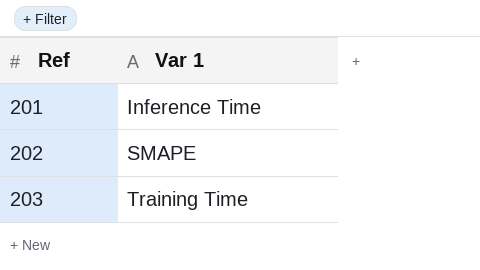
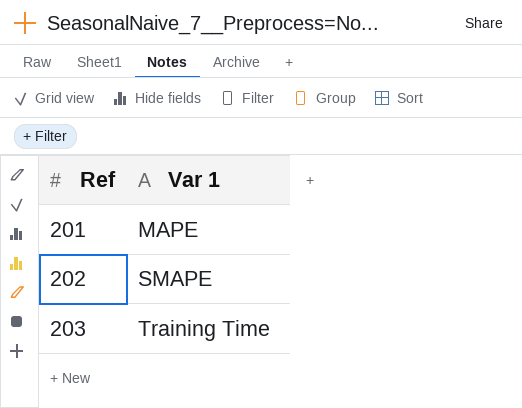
201 | Var 1: Inference Time -> MAPE

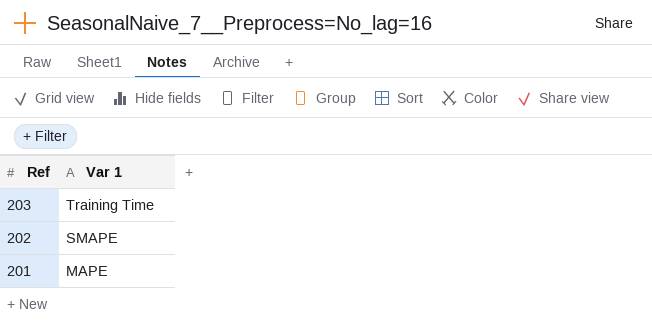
row order: Ref ascending -> Ref descending

